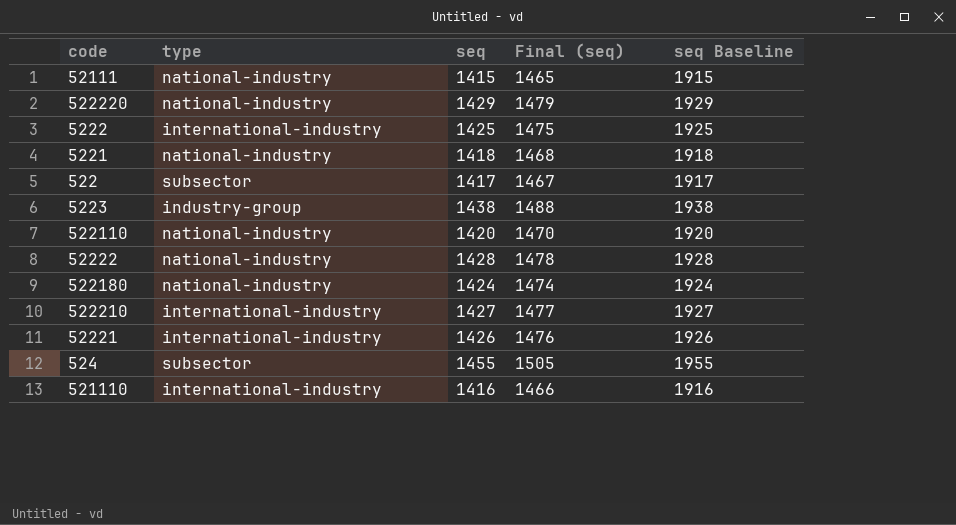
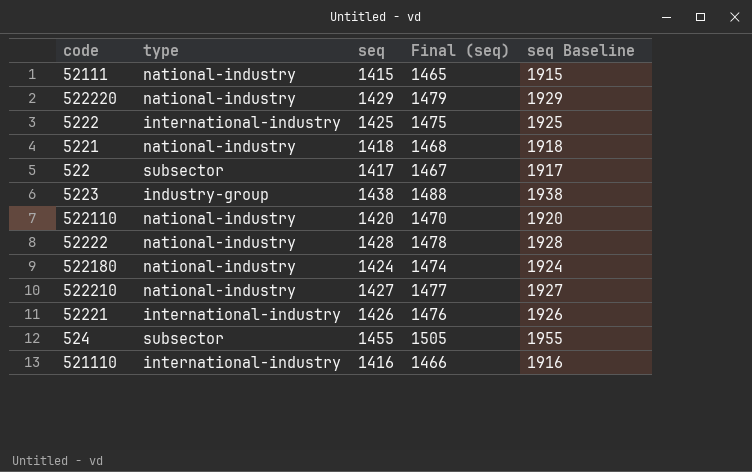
522210 | type: international-industry -> national-industry

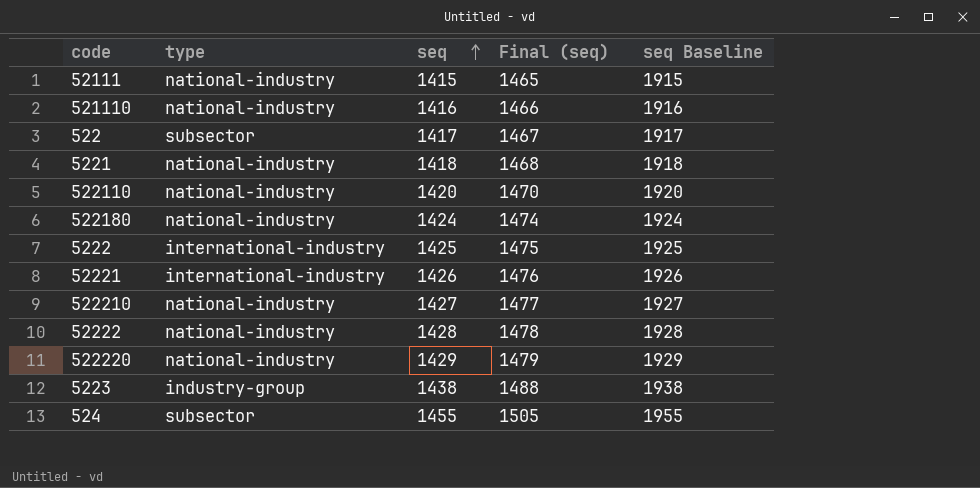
row order: none -> seq ascending
521110 | type: international-industry -> national-industry

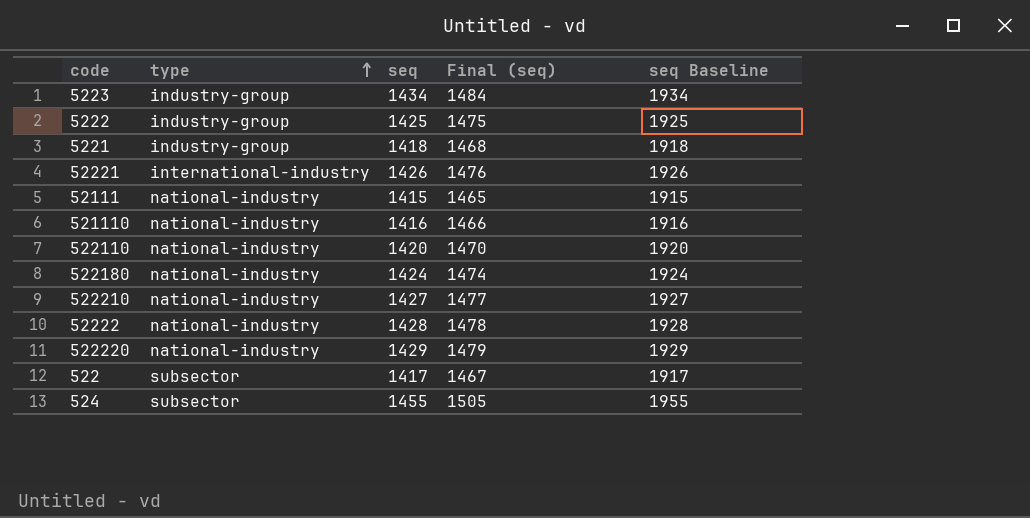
row order: seq ascending -> type ascending
5223 | seq: 1438 -> 1434
5223 | Final (seq): 1488 -> 1484
5223 | seq Baseline: 1938 -> 1934
5222 | type: international-industry -> industry-group
5221 | type: national-industry -> industry-group

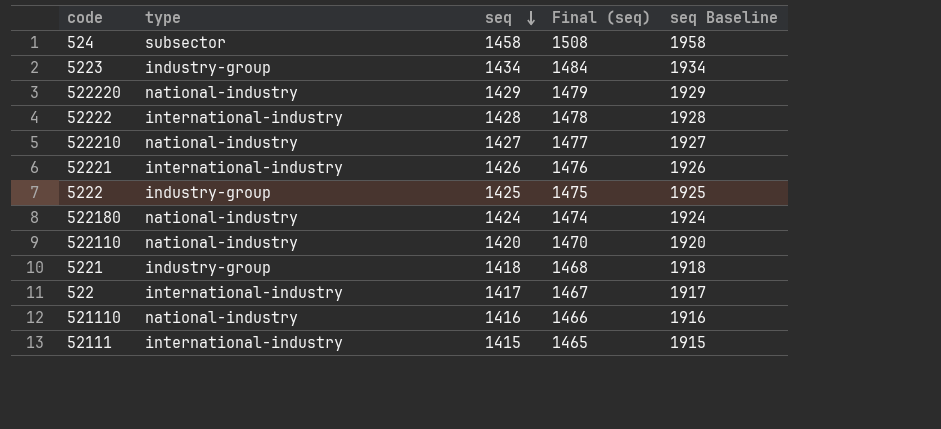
row order: type ascending -> seq descending
524 | seq: 1455 -> 1458
524 | Final (seq): 1505 -> 1508
524 | seq Baseline: 1955 -> 1958
52222 | type: national-industry -> international-industry
522 | type: subsector -> international-industry
52111 | type: national-industry -> international-industry

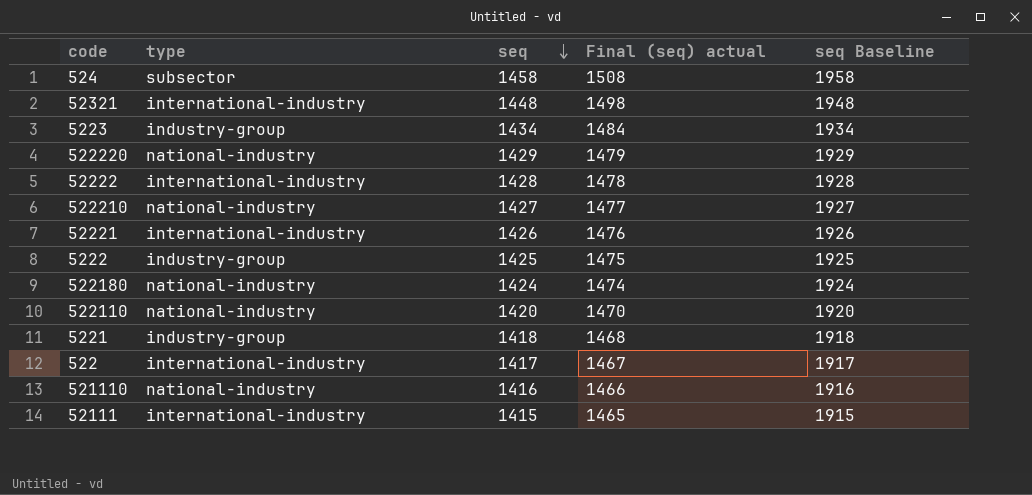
column name: Final (seq) -> Final (seq) actual
row 52321: none -> international-industry | 1448 | 1498 | 1948

